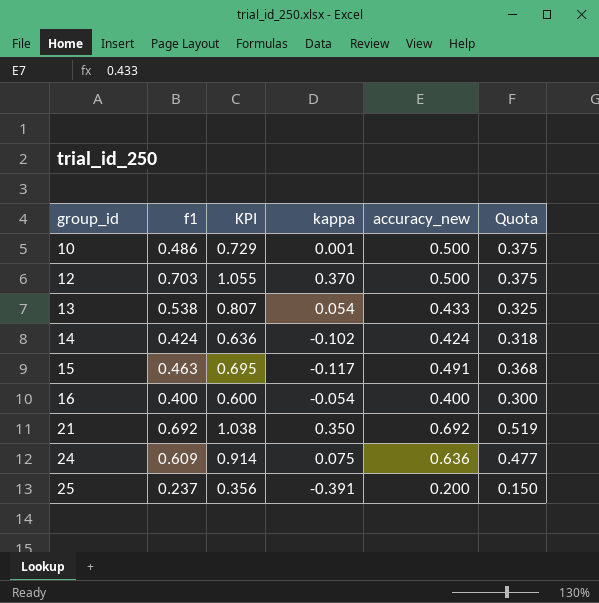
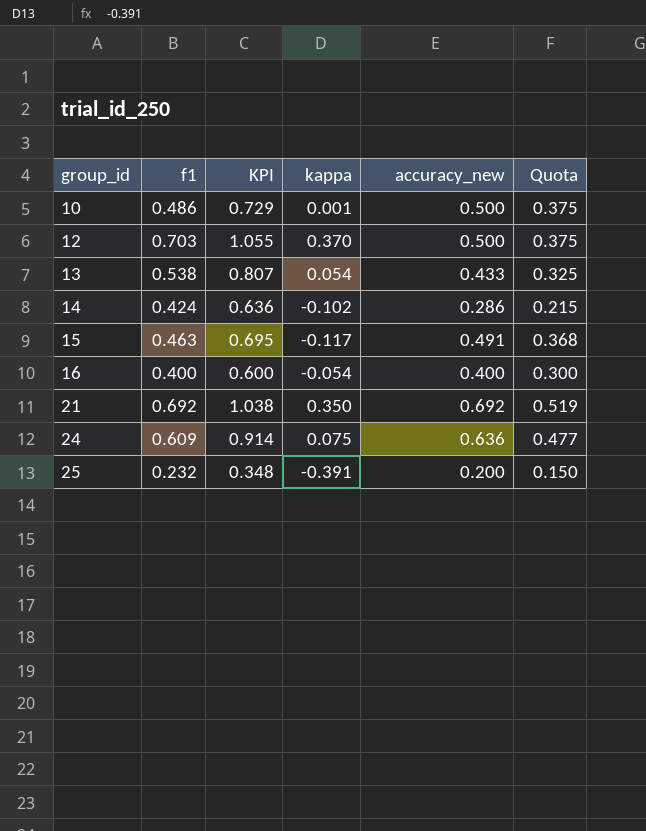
14 | accuracy_new: 0.424 -> 0.286
14 | Quota: 0.318 -> 0.215
25 | f1: 0.237 -> 0.232
25 | KPI: 0.356 -> 0.348

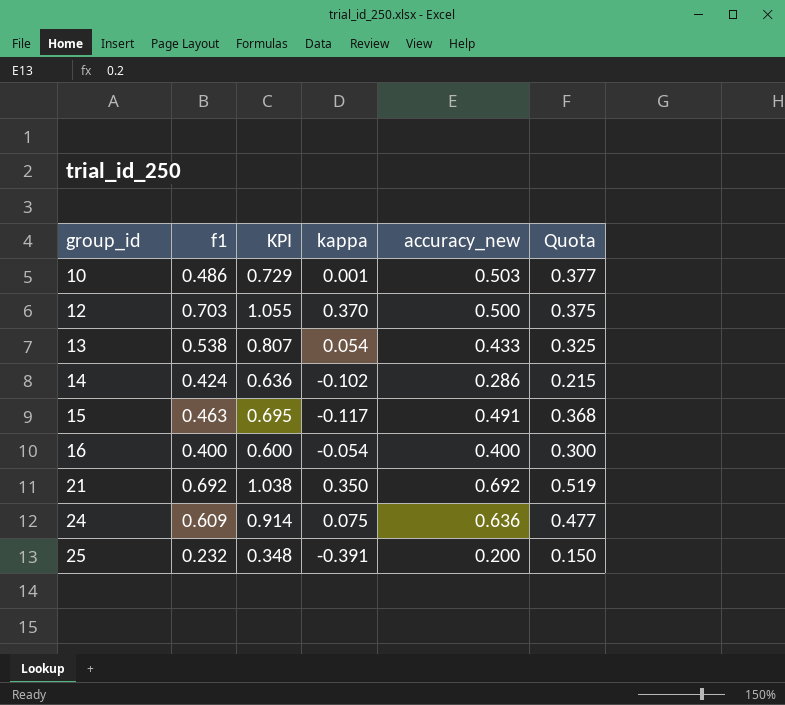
10 | accuracy_new: 0.500 -> 0.503
10 | Quota: 0.375 -> 0.377

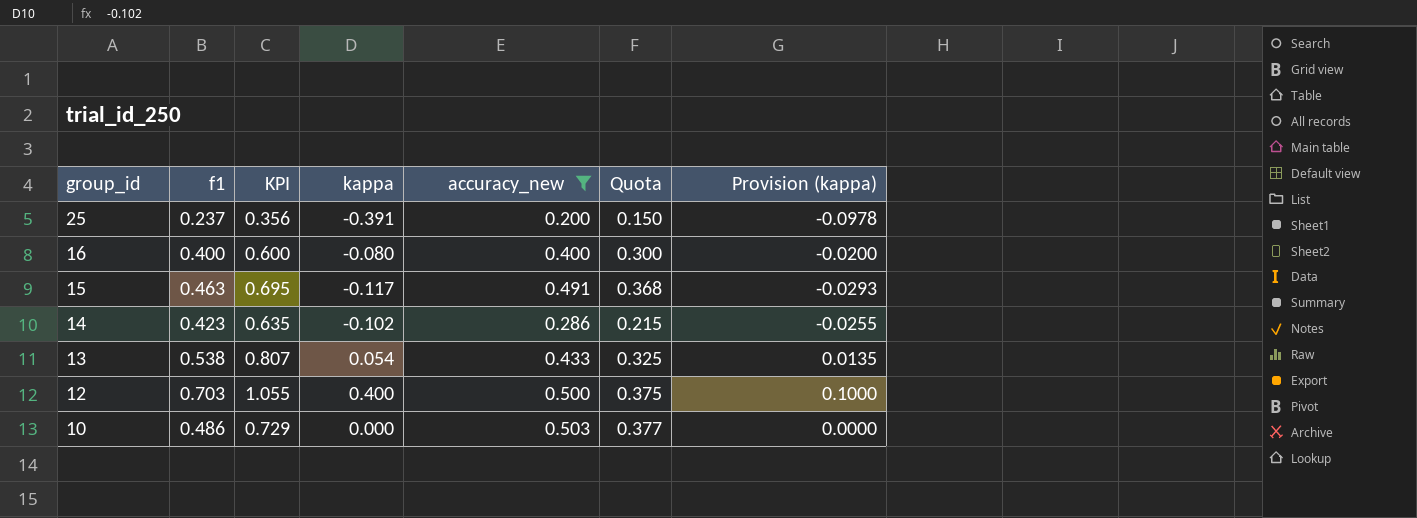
filter: none -> accuracy_new <= 0.503
row order: group_id ascending -> group_id descending
column Provision (kappa) | formula: none -> [kappa] * 0.25
25 | f1: 0.232 -> 0.237
25 | KPI: 0.348 -> 0.356
16 | kappa: -0.054 -> -0.080
14 | f1: 0.424 -> 0.423
14 | KPI: 0.636 -> 0.635
12 | kappa: 0.370 -> 0.400
10 | kappa: 0.001 -> 0.000

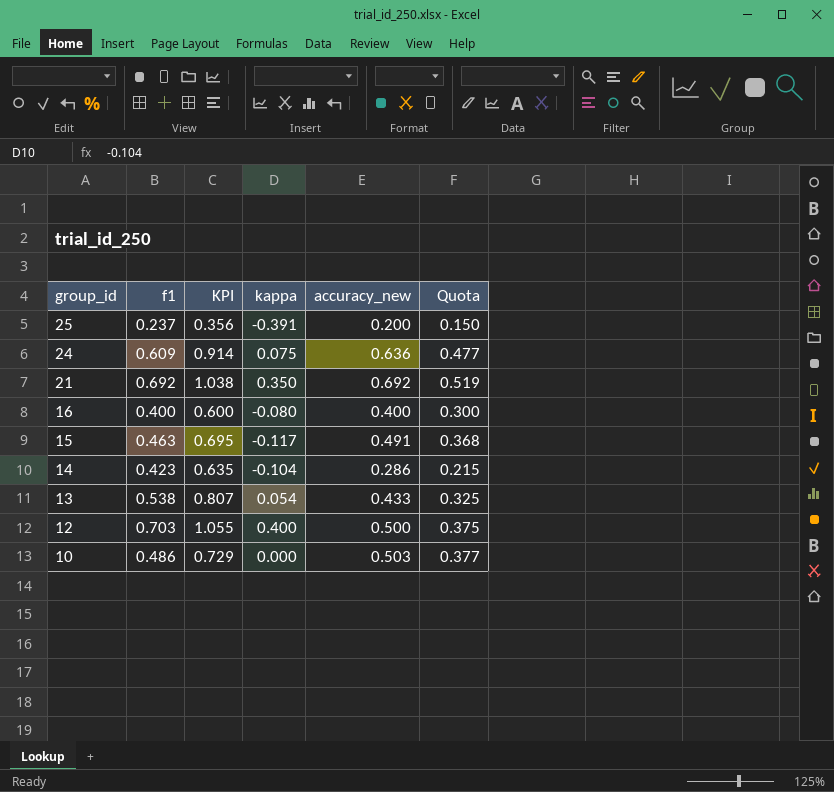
filter: accuracy_new <= 0.503 -> none
column Provision (kappa) | formula: [kappa] * 0.25 -> none
14 | kappa: -0.102 -> -0.104

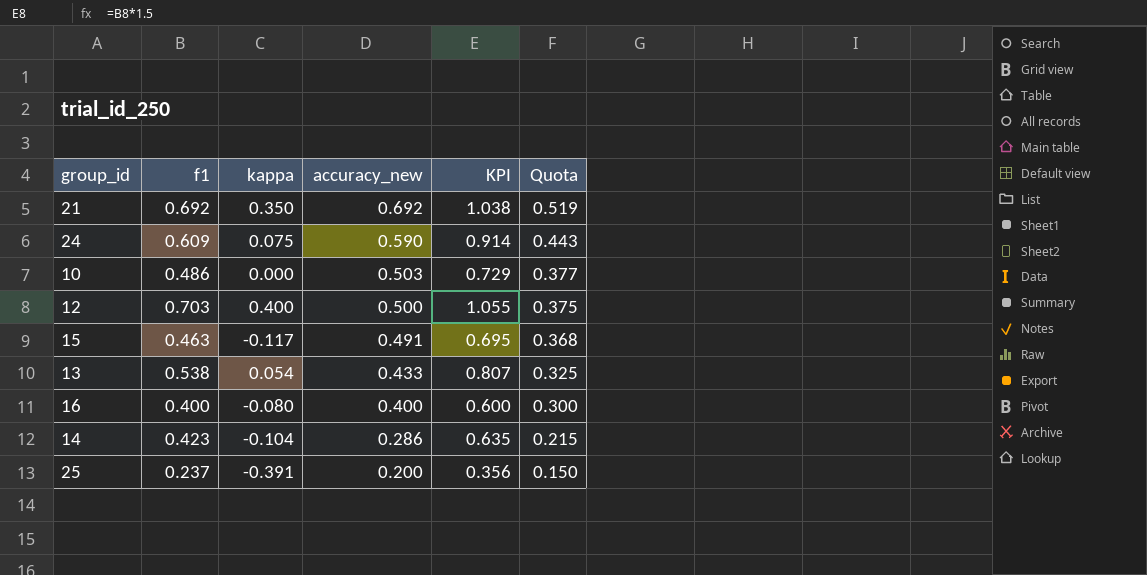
row order: group_id descending -> accuracy_new descending
column KPI | position: 3 -> 5
24 | accuracy_new: 0.636 -> 0.590
24 | Quota: 0.477 -> 0.443

